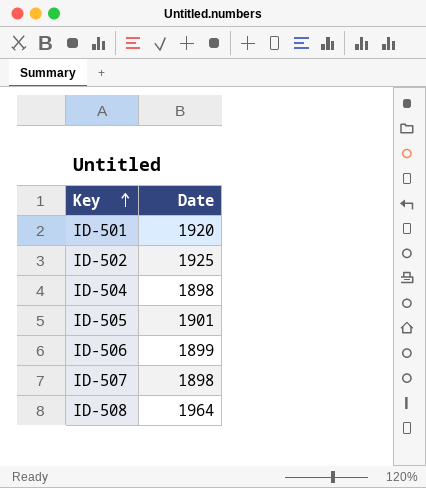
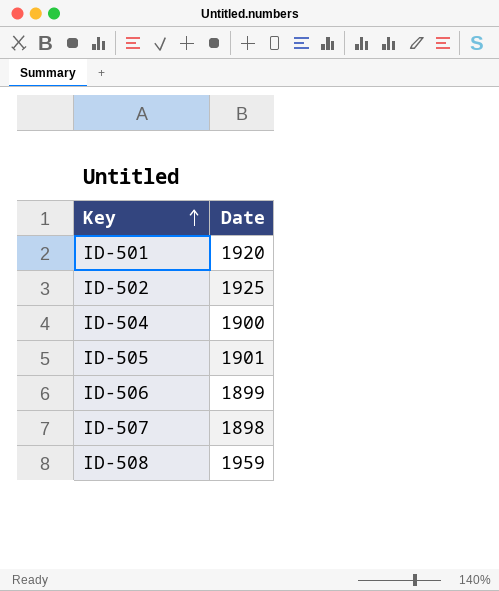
ID-504 | Date: 1898 -> 1900
ID-508 | Date: 1964 -> 1959

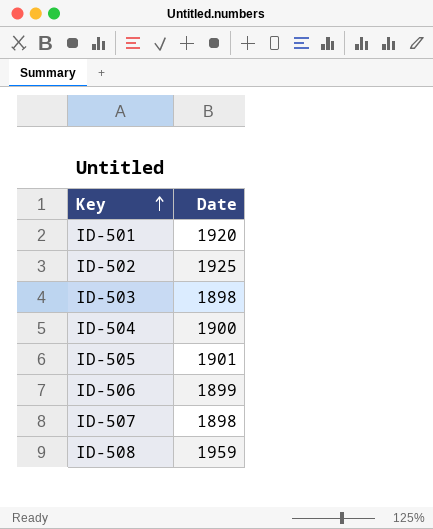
row ID-503: none -> 1898

